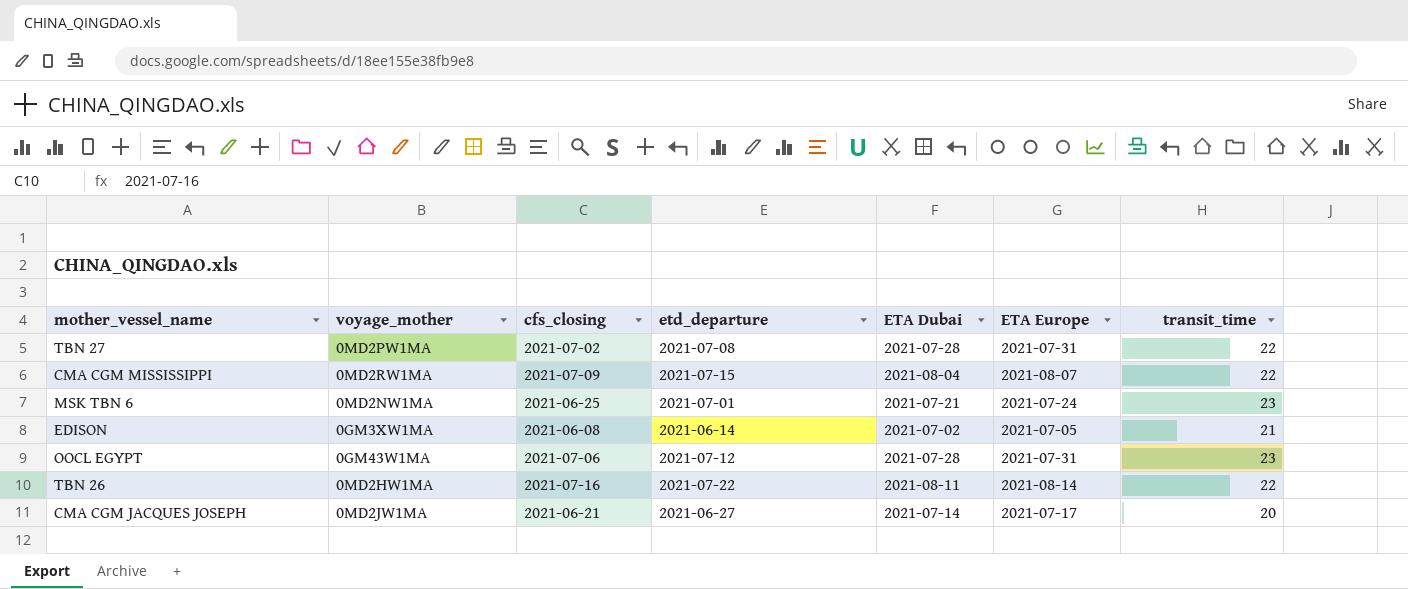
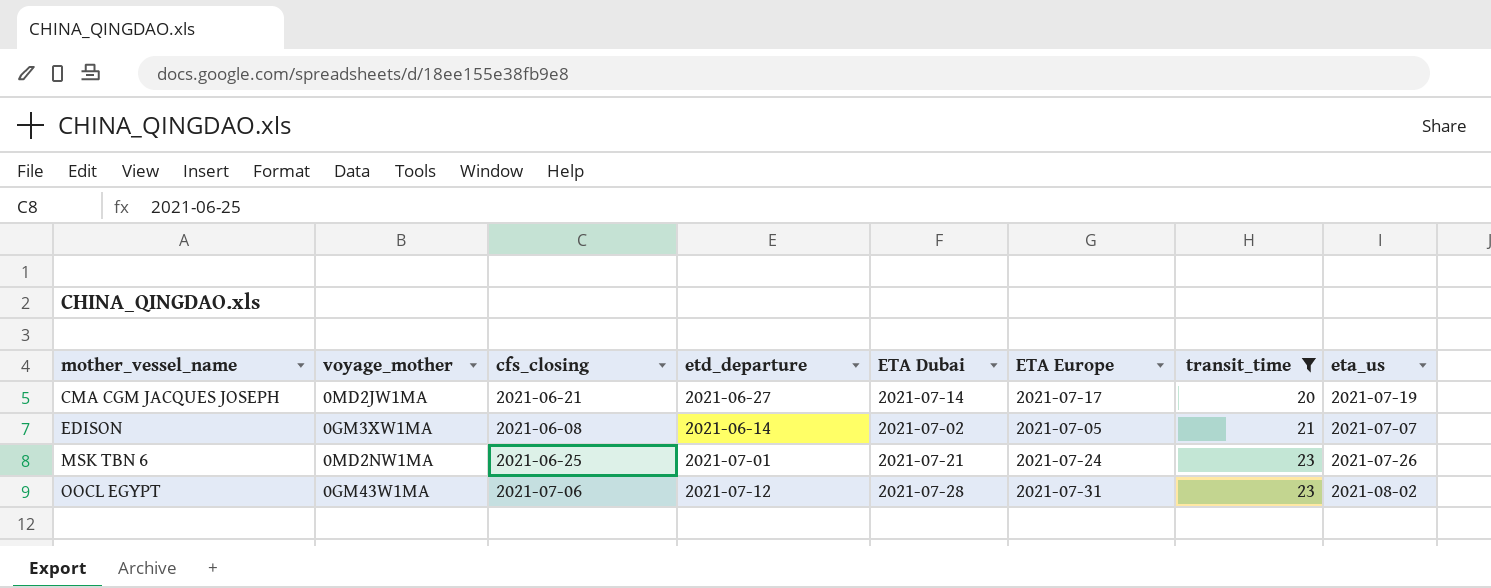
filter: none -> transit_time != 22
row order: none -> mother_vessel_name ascending
column eta_us | position: none -> 8

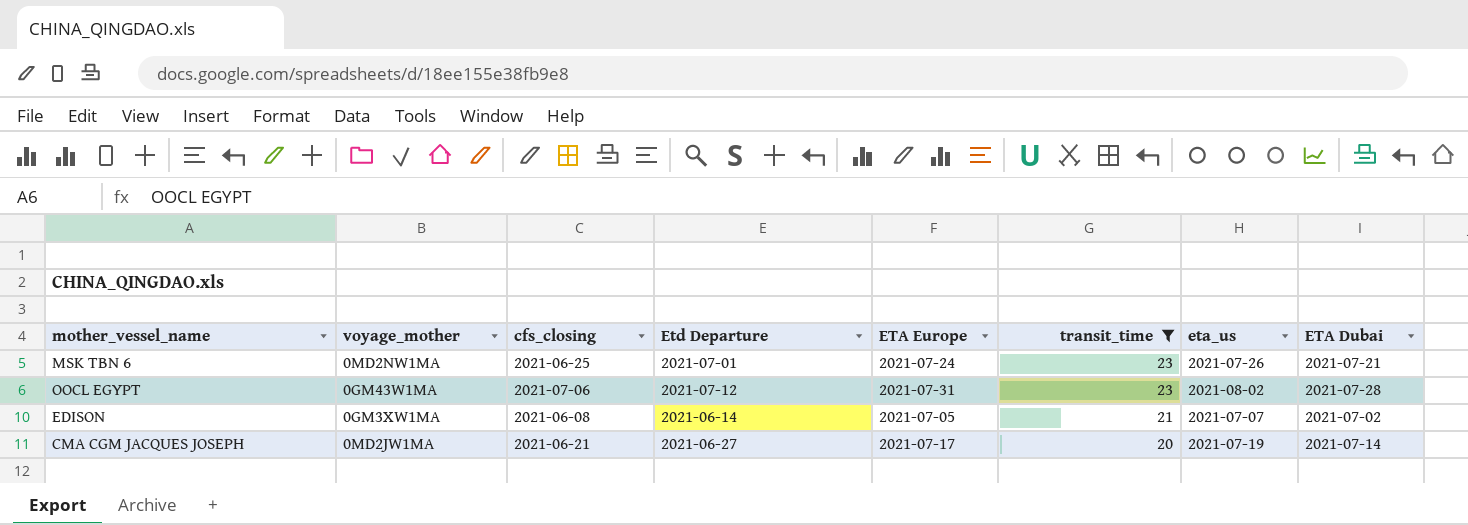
row order: mother_vessel_name ascending -> transit_time descending
column name: etd_departure -> Etd Departure
column ETA Dubai | position: 5 -> 8

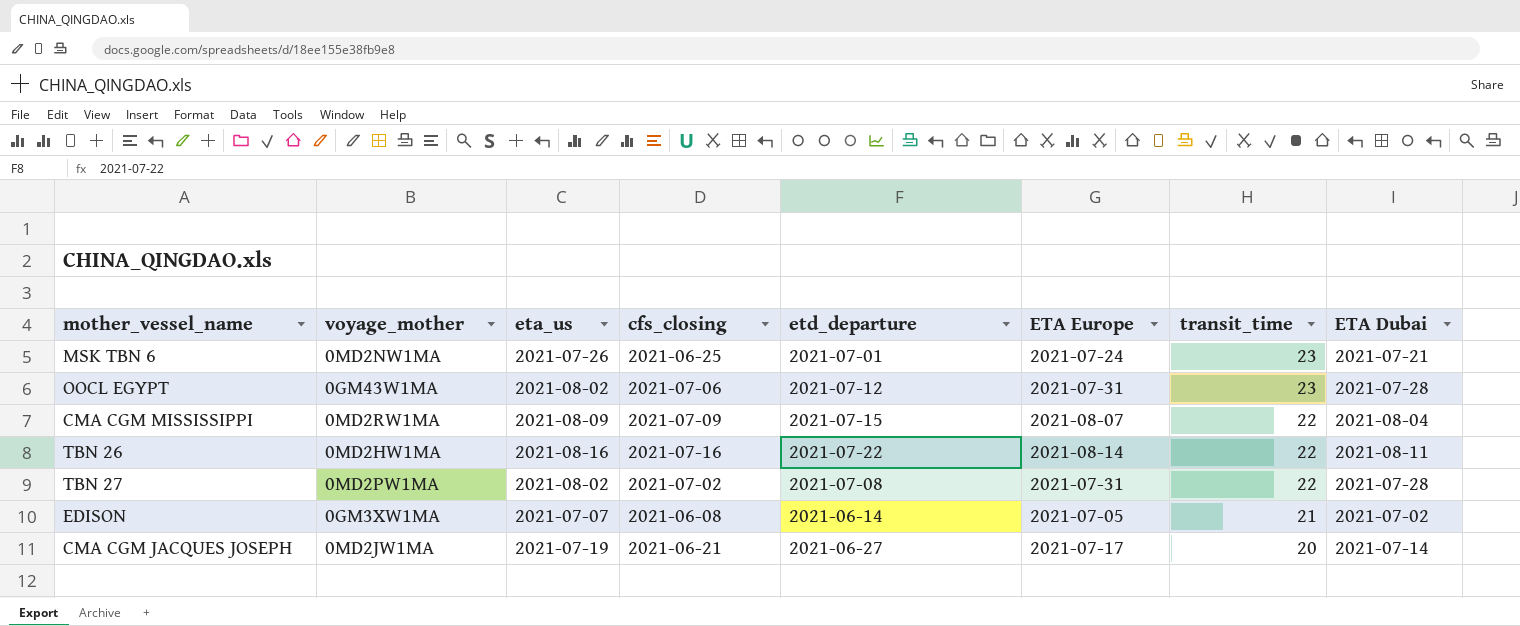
filter: transit_time != 22 -> none
column eta_us | position: 7 -> 3
column name: Etd Departure -> etd_departure

